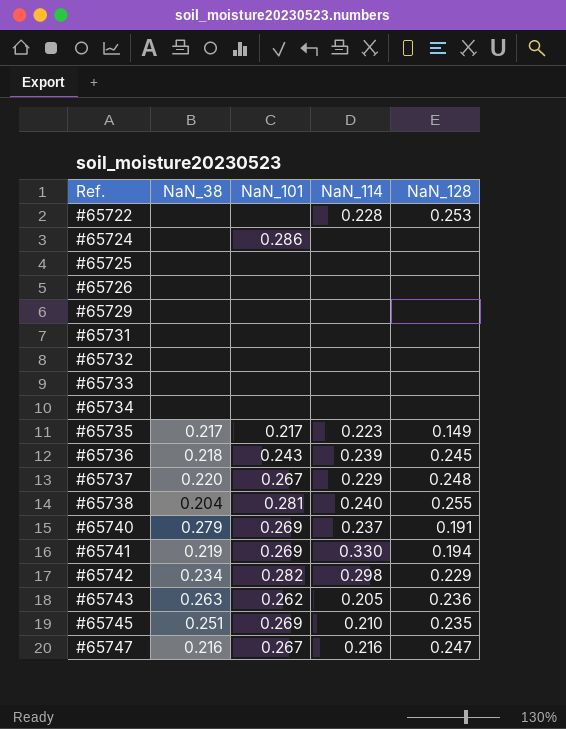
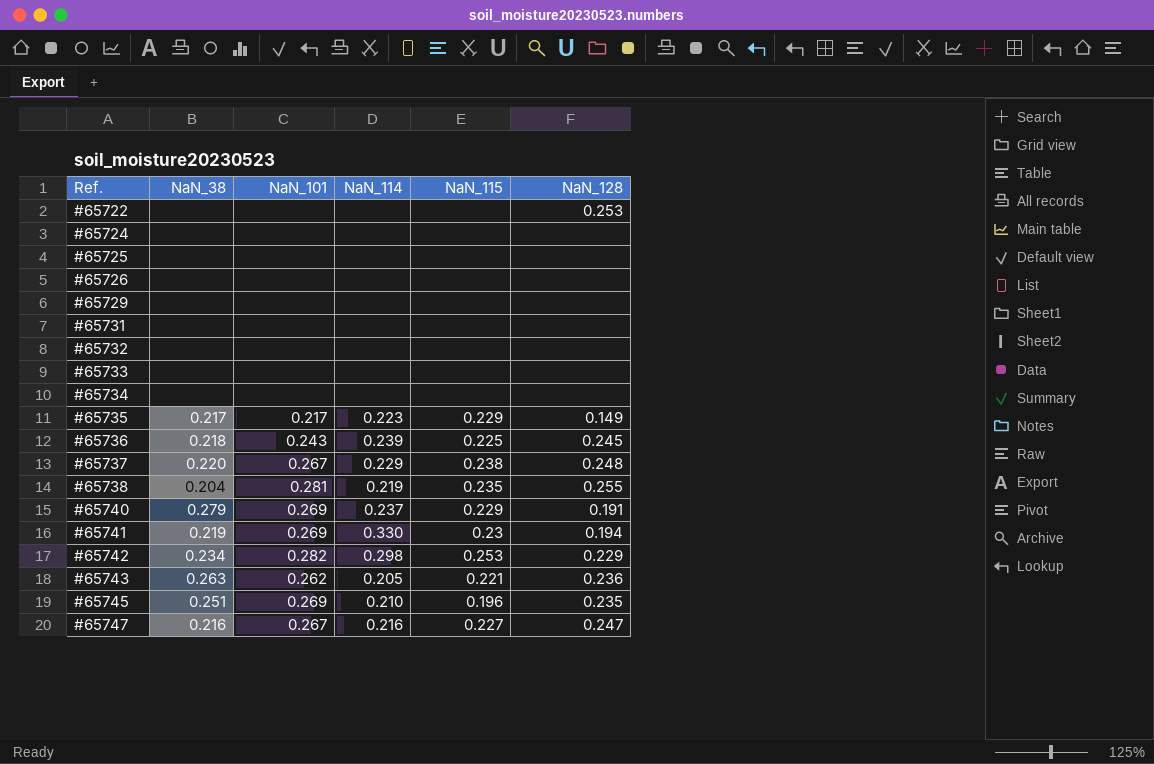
column NaN_115 | position: none -> 5
#65722 | NaN_114: 0.228 -> none
#65724 | NaN_101: 0.286 -> none
#65738 | NaN_114: 0.240 -> 0.219

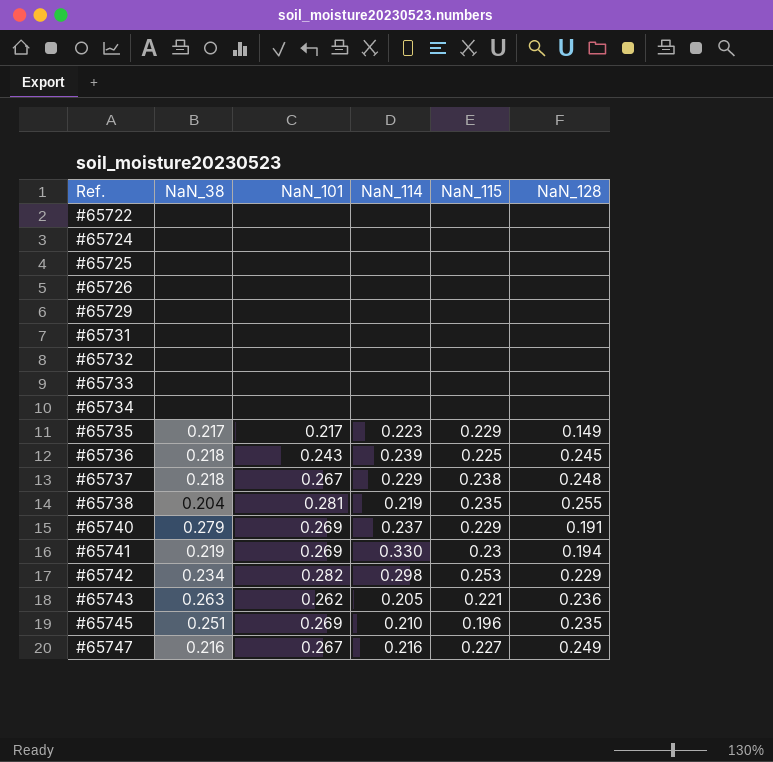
#65722 | NaN_128: 0.253 -> none
#65737 | NaN_38: 0.220 -> 0.218
#65747 | NaN_128: 0.247 -> 0.249

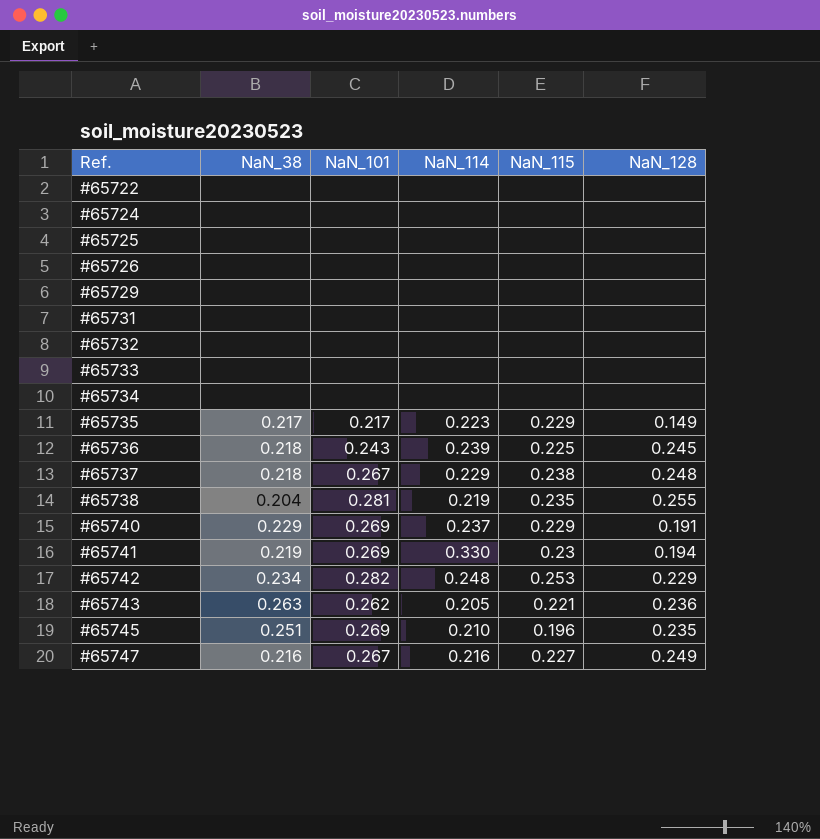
#65740 | NaN_38: 0.279 -> 0.229
#65742 | NaN_114: 0.298 -> 0.248

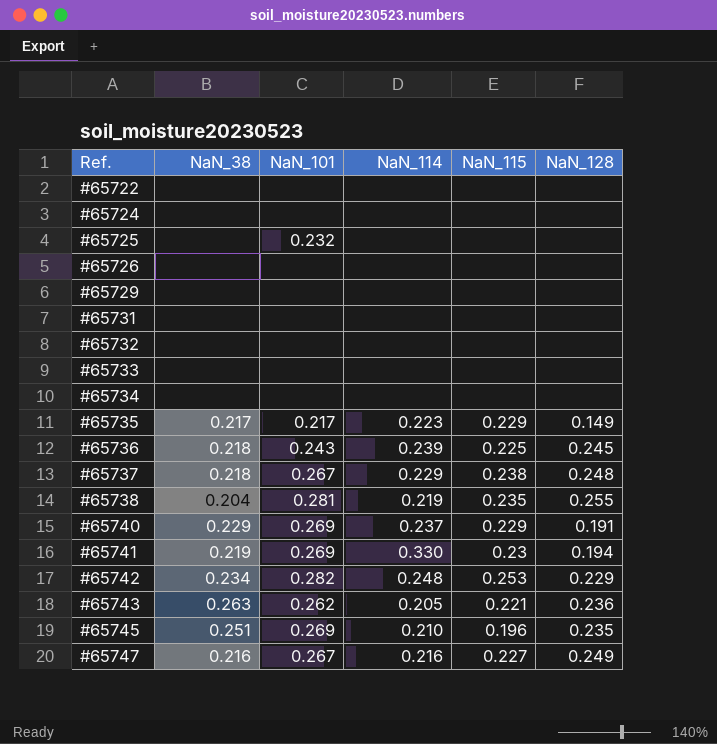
#65725 | NaN_101: none -> 0.232

